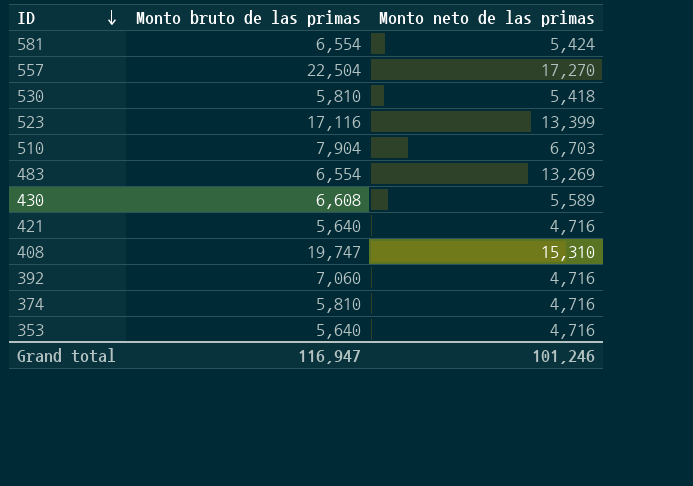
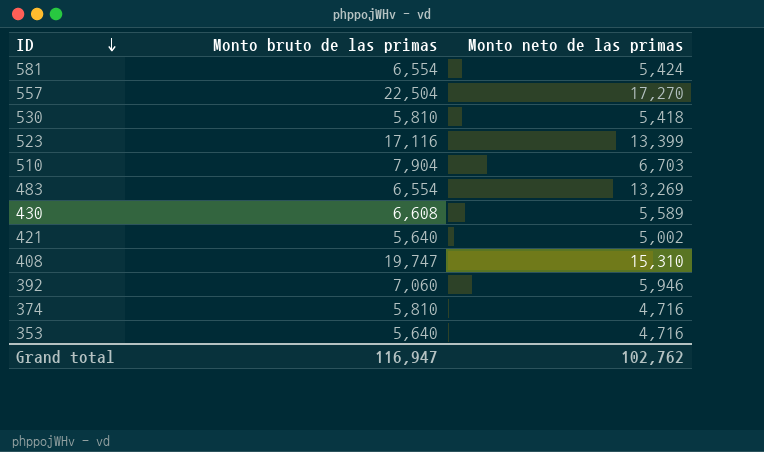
421 | Monto neto de las primas: 4,716 -> 5,002
392 | Monto neto de las primas: 4,716 -> 5,946
Grand total | Monto neto de las primas: 101,246 -> 102,762

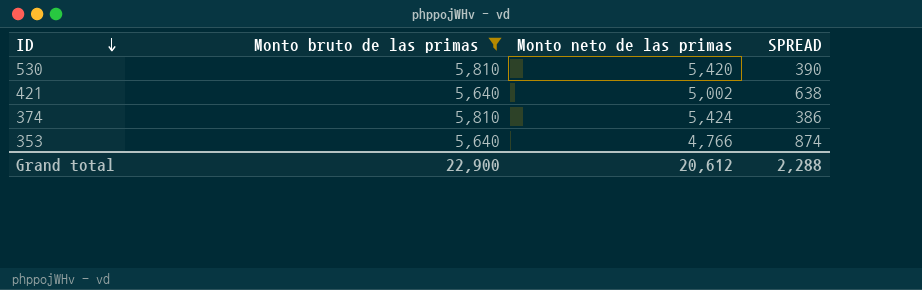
filter: none -> Monto bruto de las primas <= 5,810
column SPREAD | formula: none -> [Monto bruto de las primas] - [Monto neto de las primas]
530 | Monto neto de las primas: 5,418 -> 5,420
374 | Monto neto de las primas: 4,716 -> 5,424
353 | Monto neto de las primas: 4,716 -> 4,766
Grand total | Monto bruto de las primas: 116,947 -> 22,900
Grand total | Monto neto de las primas: 102,762 -> 20,612

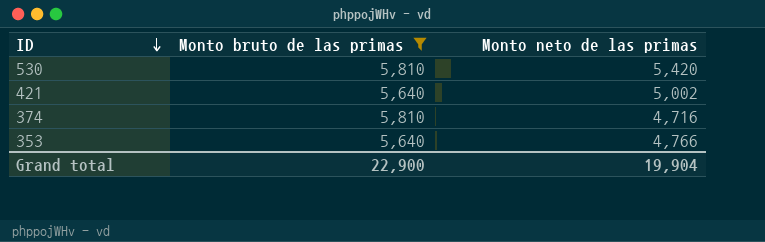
column SPREAD | formula: [Monto bruto de las primas] - [Monto neto de las primas] -> none
374 | Monto neto de las primas: 5,424 -> 4,716
Grand total | Monto neto de las primas: 20,612 -> 19,904

